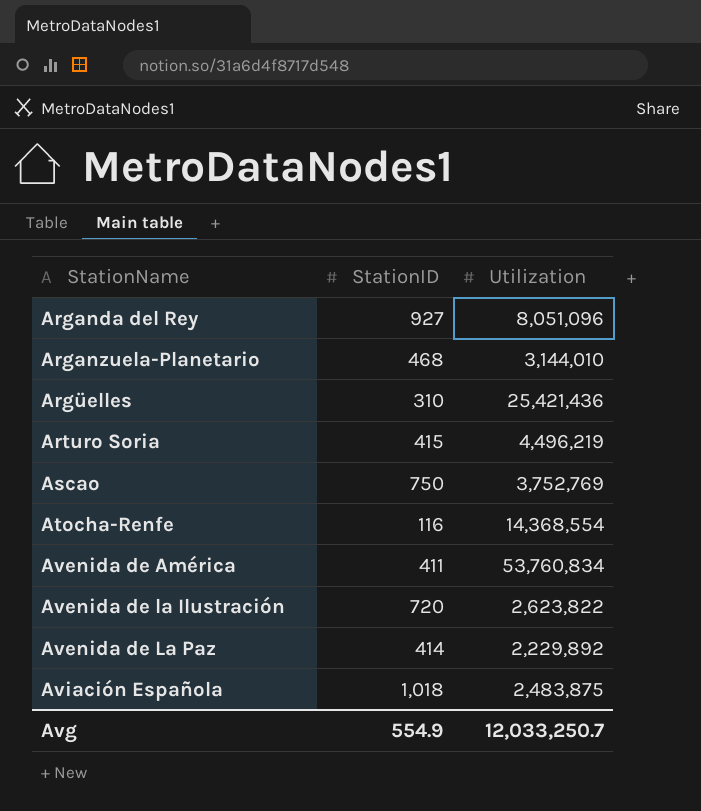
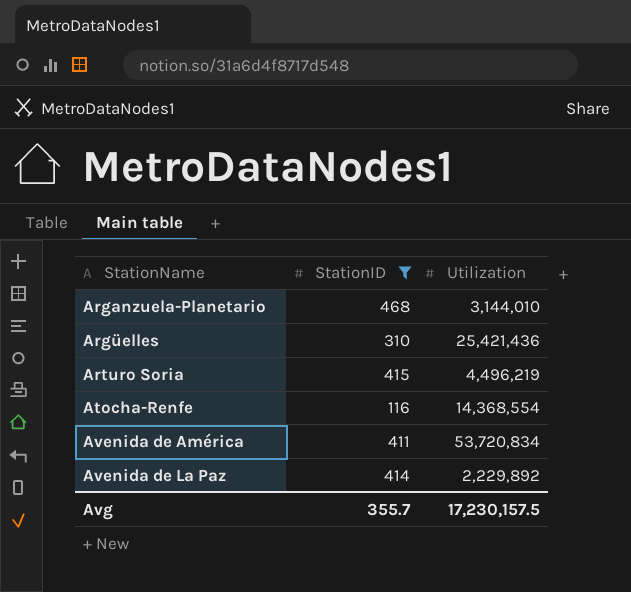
filter: none -> StationID <= 468
Avenida de América | Utilization: 53,760,834 -> 53,720,834
Avg | StationID: 554.9 -> 355.7
Avg | Utilization: 12,033,250.7 -> 17,230,157.5

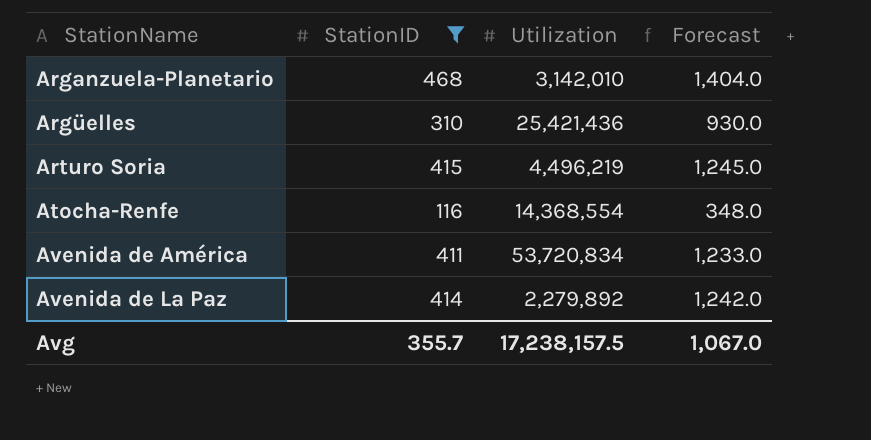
column Forecast | formula: none -> [StationID] * 3
Arganzuela-Planetario | Utilization: 3,144,010 -> 3,142,010
Avenida de La Paz | Utilization: 2,229,892 -> 2,279,892
Avg | Utilization: 17,230,157.5 -> 17,238,157.5

